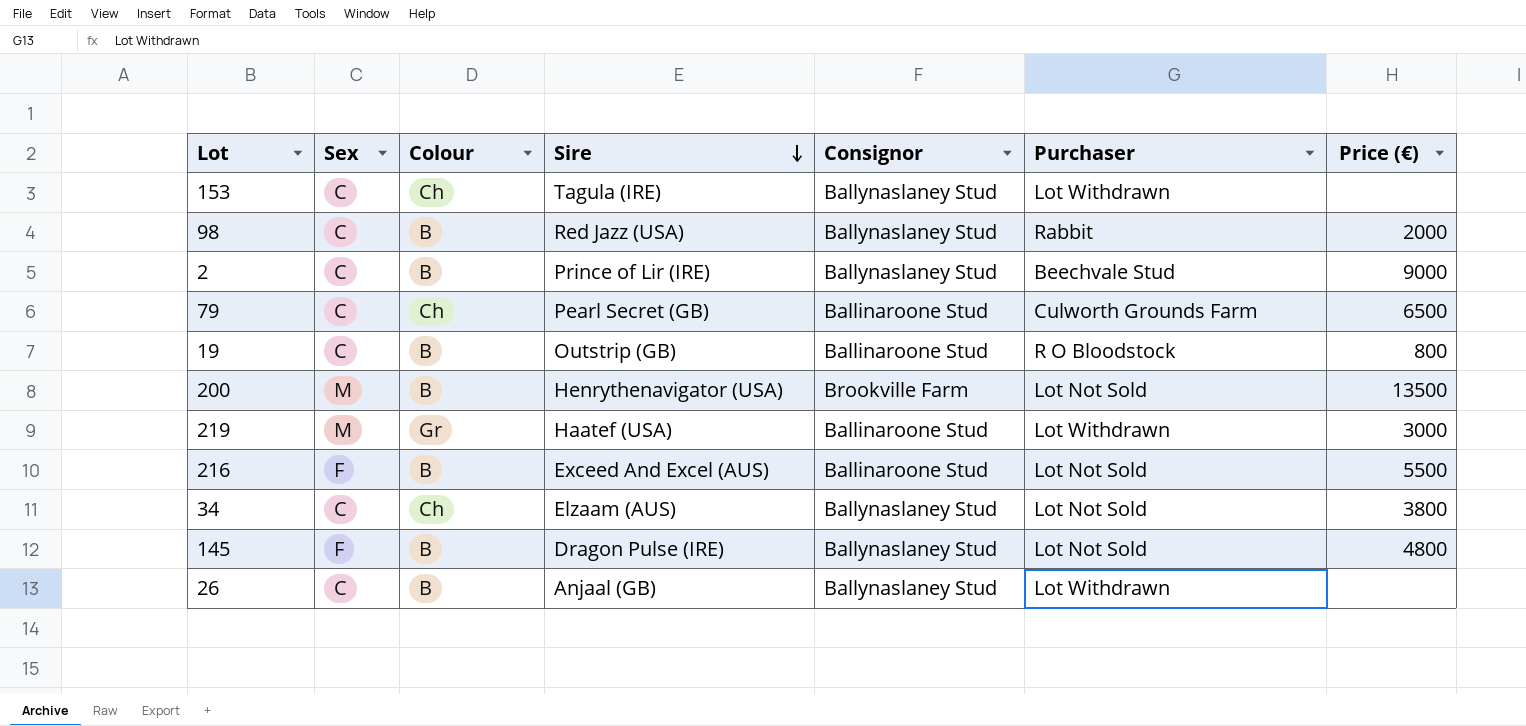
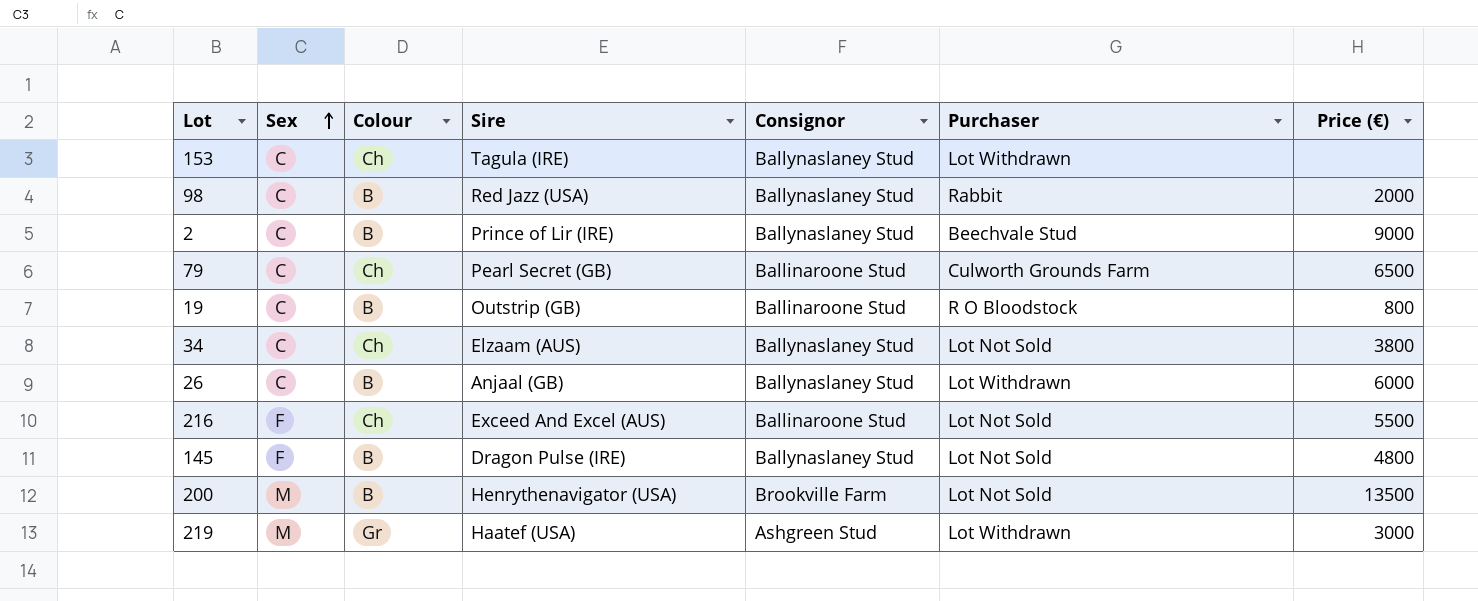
row order: Sire descending -> Sex ascending
26 | Price (€): none -> 6000
216 | Colour: B -> Ch
219 | Consignor: Ballinaroone Stud -> Ashgreen Stud

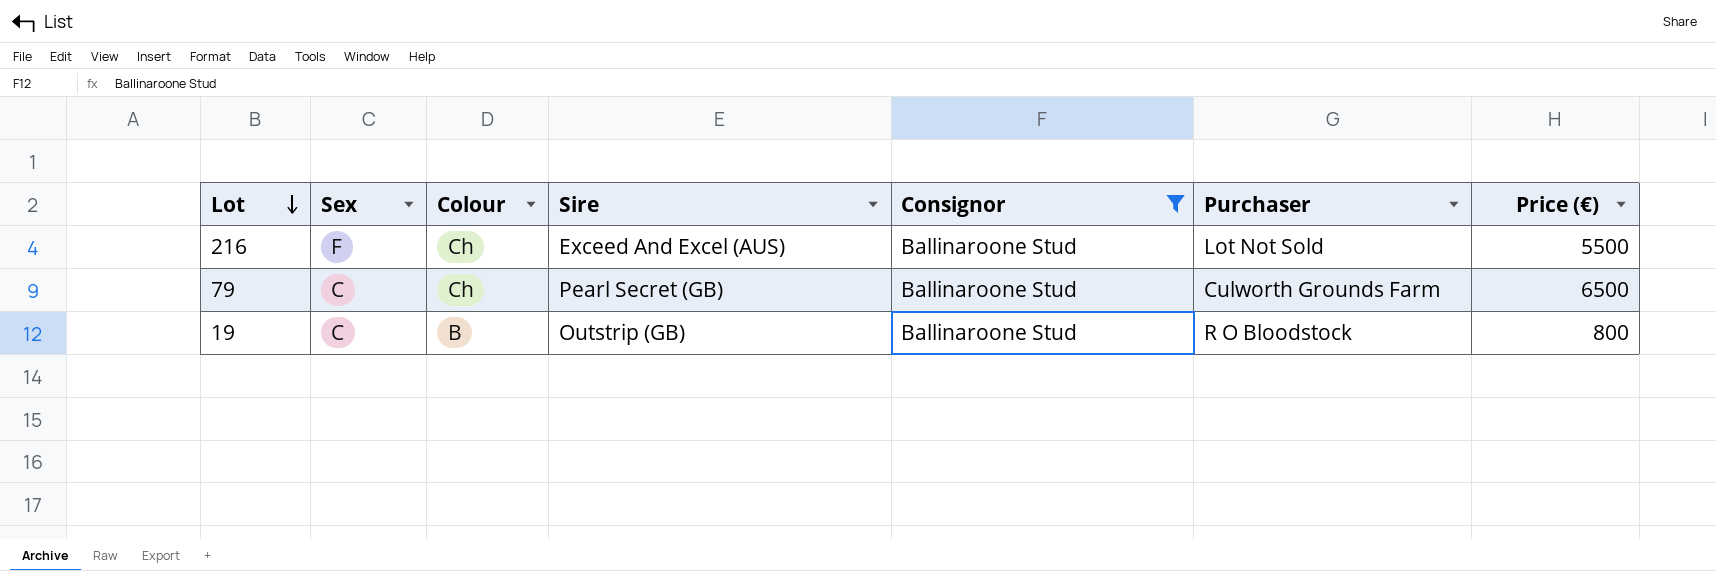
filter: none -> Consignor = Ballinaroone Stud
row order: Sex ascending -> Lot descending

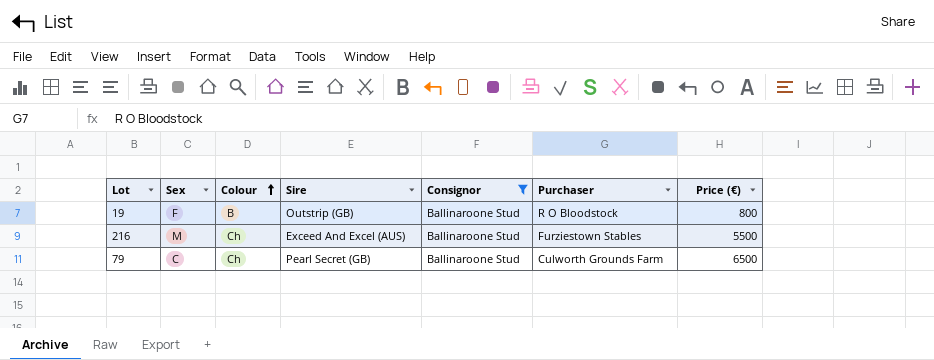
row order: Lot descending -> Colour ascending
19 | Sex: C -> F
216 | Sex: F -> M
216 | Purchaser: Lot Not Sold -> Furziestown Stables

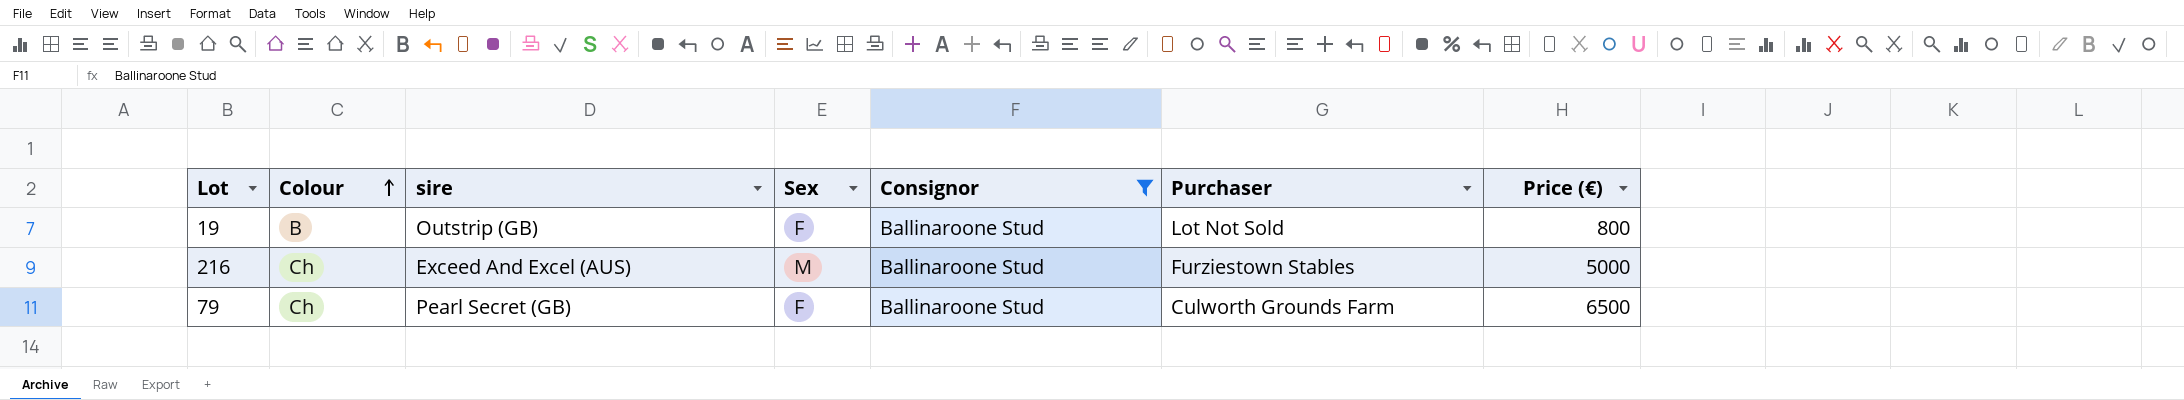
column name: Sire -> sire
column Sex | position: 2 -> 4
19 | Purchaser: R O Bloodstock -> Lot Not Sold
216 | Price (€): 5500 -> 5000
79 | Sex: C -> F

